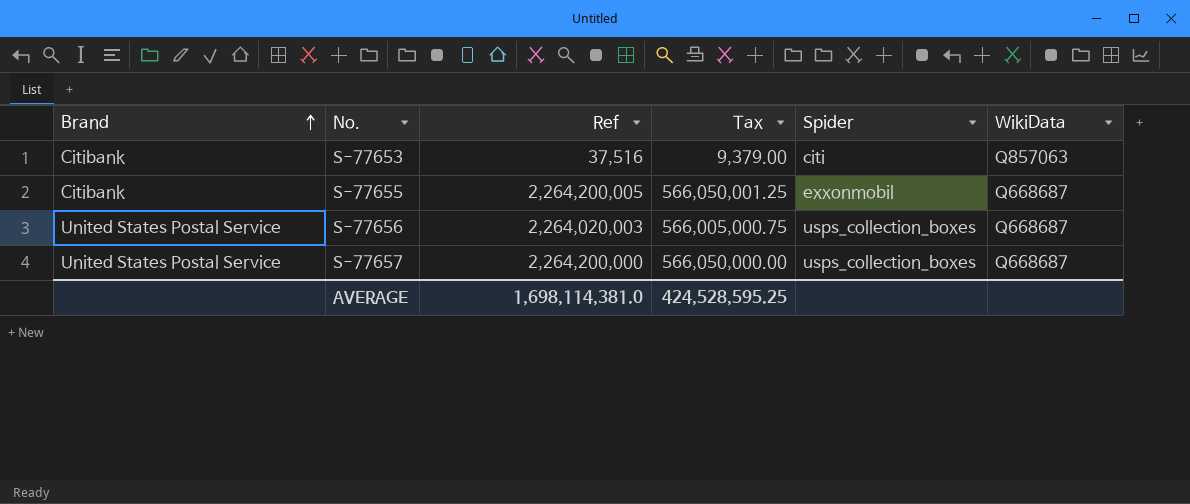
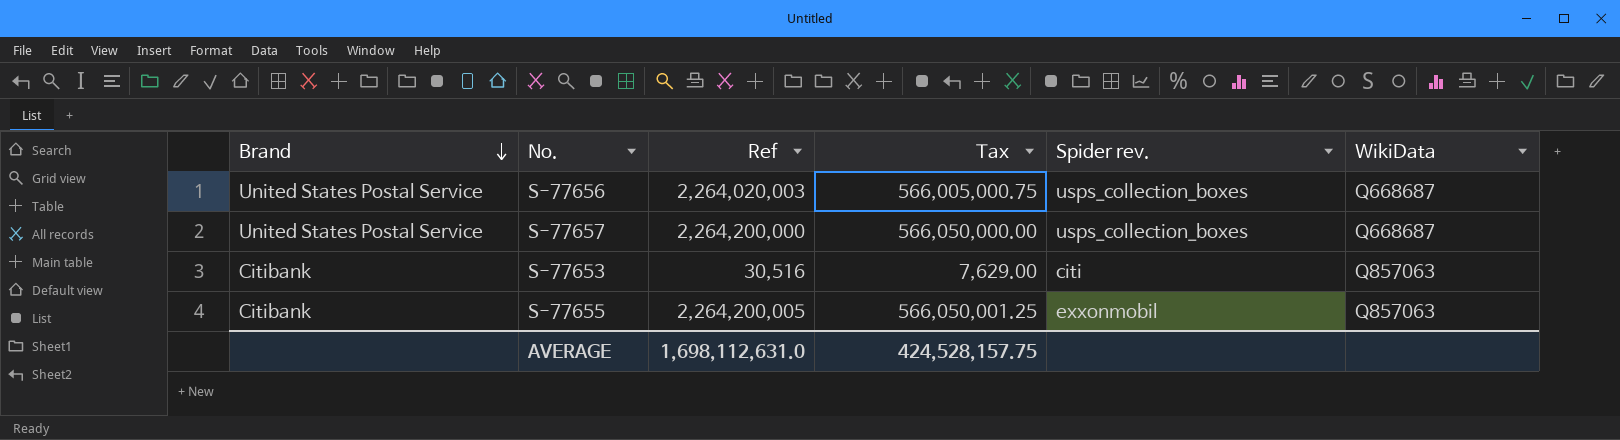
row order: Brand ascending -> Brand descending
column name: Spider -> Spider rev.
S-77653 | Ref: 37,516 -> 30,516
S-77653 | Tax: 9,379.00 -> 7,629.00
S-77655 | WikiData: Q668687 -> Q857063
AVERAGE | Ref: 1,698,114,381.0 -> 1,698,112,631.0
AVERAGE | Tax: 424,528,595.25 -> 424,528,157.75

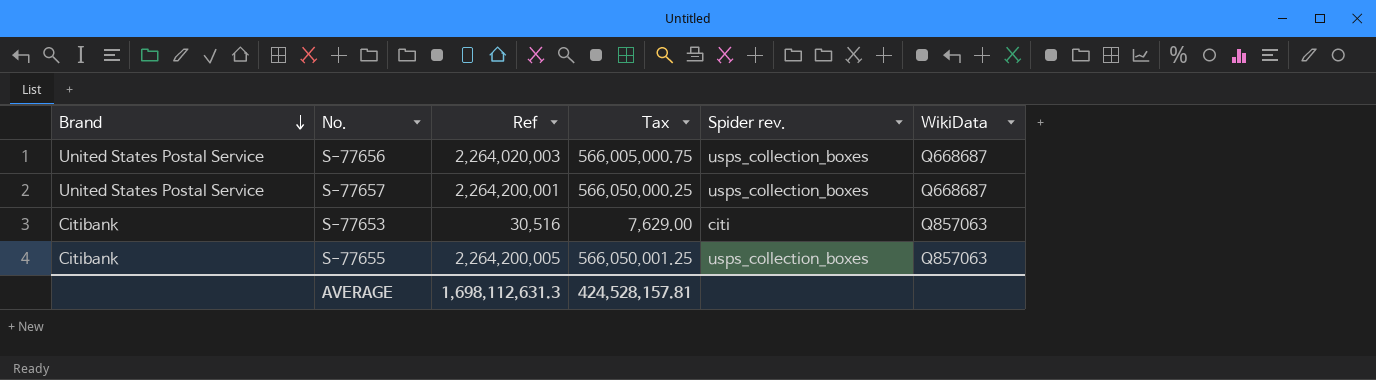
S-77657 | Ref: 2,264,200,000 -> 2,264,200,001
S-77657 | Tax: 566,050,000.00 -> 566,050,000.25
S-77655 | Spider rev.: exxonmobil -> usps_collection_boxes
AVERAGE | Ref: 1,698,112,631.0 -> 1,698,112,631.3
AVERAGE | Tax: 424,528,157.75 -> 424,528,157.81

